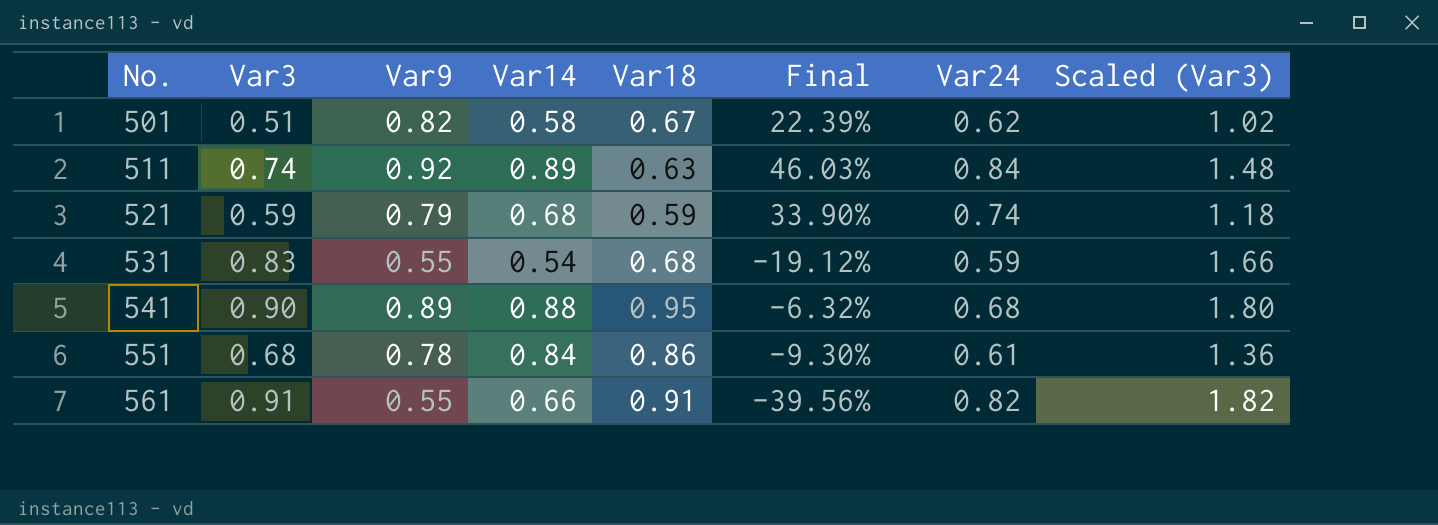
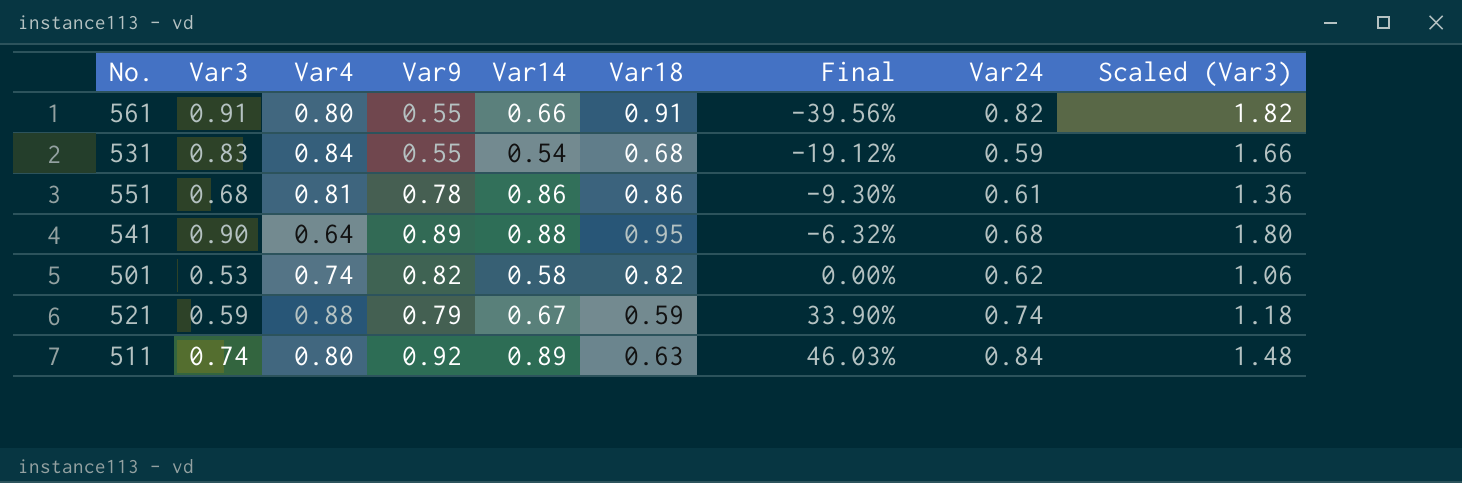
row order: No. ascending -> Final ascending
column Var4 | position: none -> 3
551 | Var14: 0.84 -> 0.86
501 | Var3: 0.51 -> 0.53
501 | Var18: 0.67 -> 0.82
501 | Final: 22.39% -> 0.00%
501 | Scaled (Var3): 1.02 -> 1.06
521 | Var14: 0.68 -> 0.67

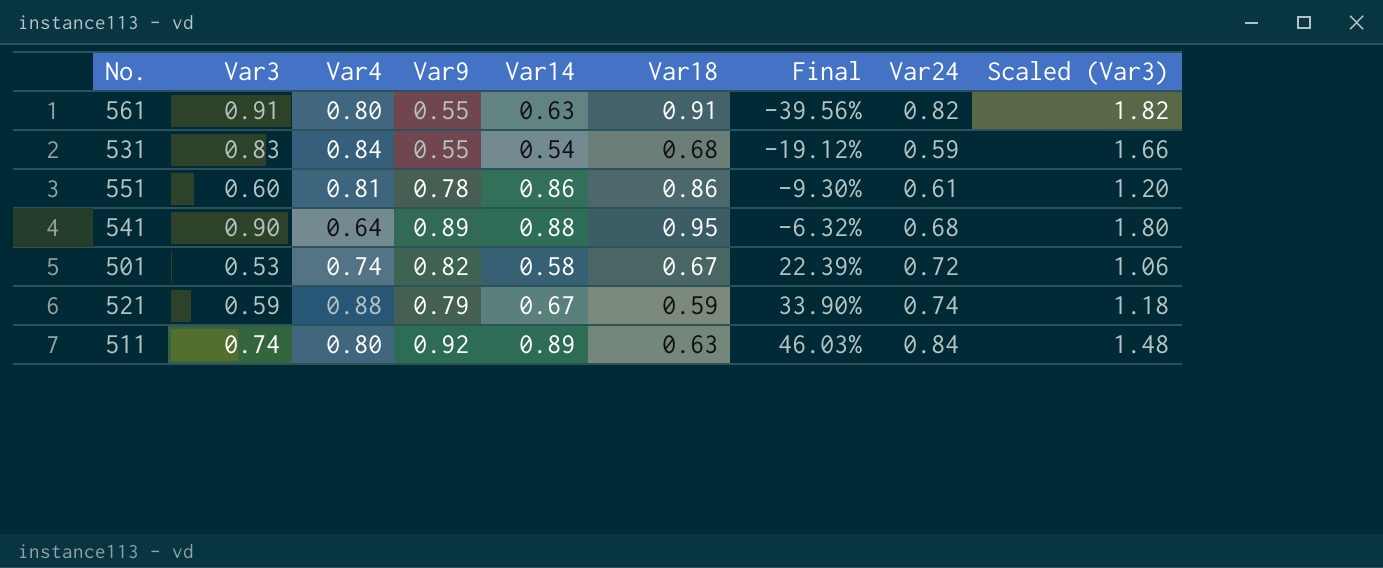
561 | Var14: 0.66 -> 0.63
551 | Var3: 0.68 -> 0.60
551 | Scaled (Var3): 1.36 -> 1.20
501 | Var18: 0.82 -> 0.67
501 | Final: 0.00% -> 22.39%
501 | Var24: 0.62 -> 0.72

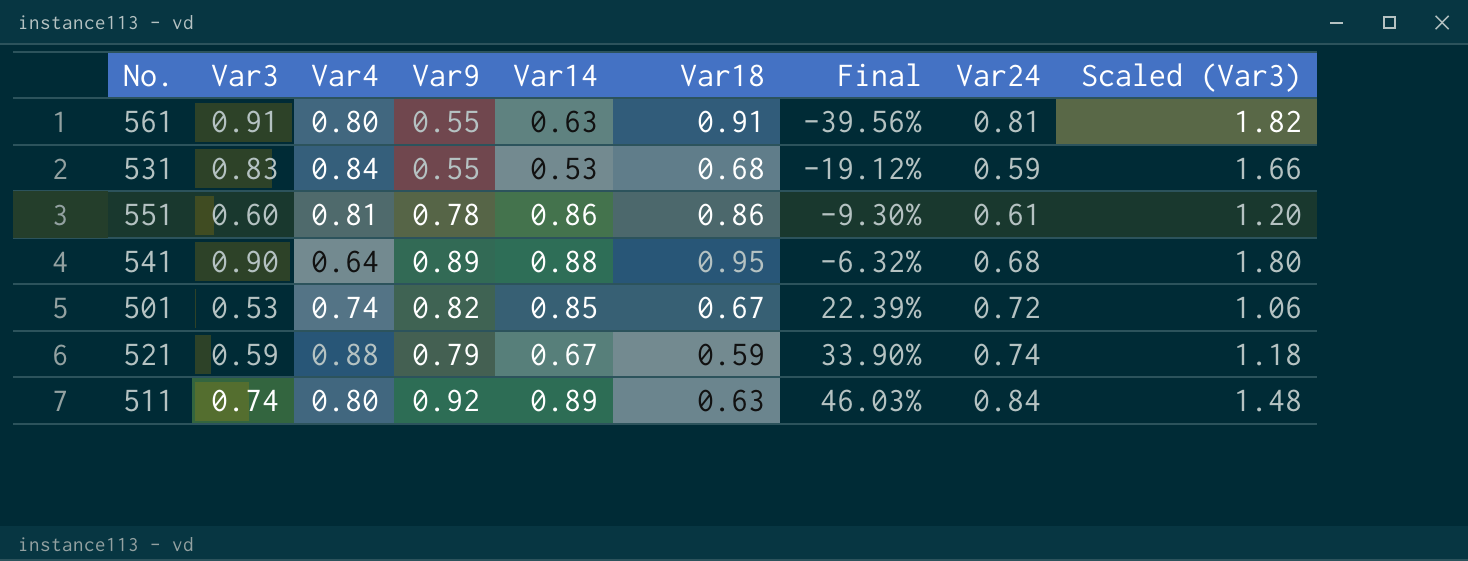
561 | Var24: 0.82 -> 0.81
531 | Var14: 0.54 -> 0.53
501 | Var14: 0.58 -> 0.85

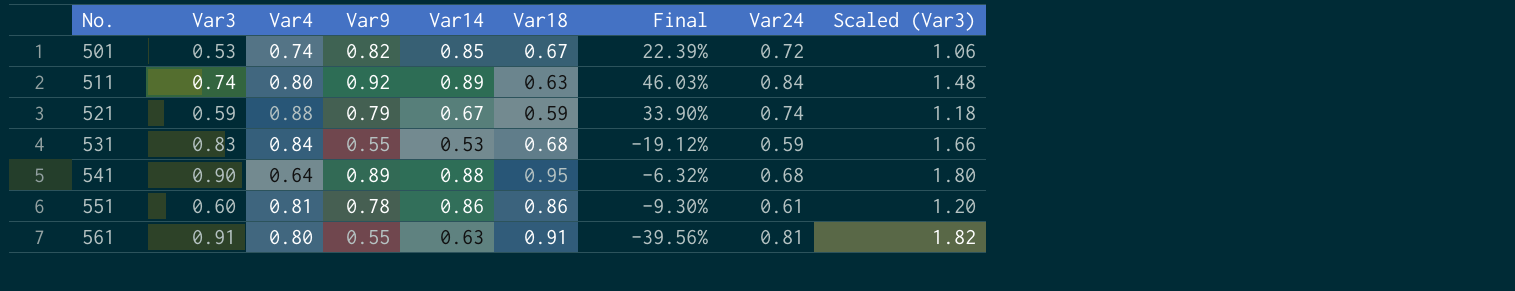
row order: Final ascending -> No. ascending

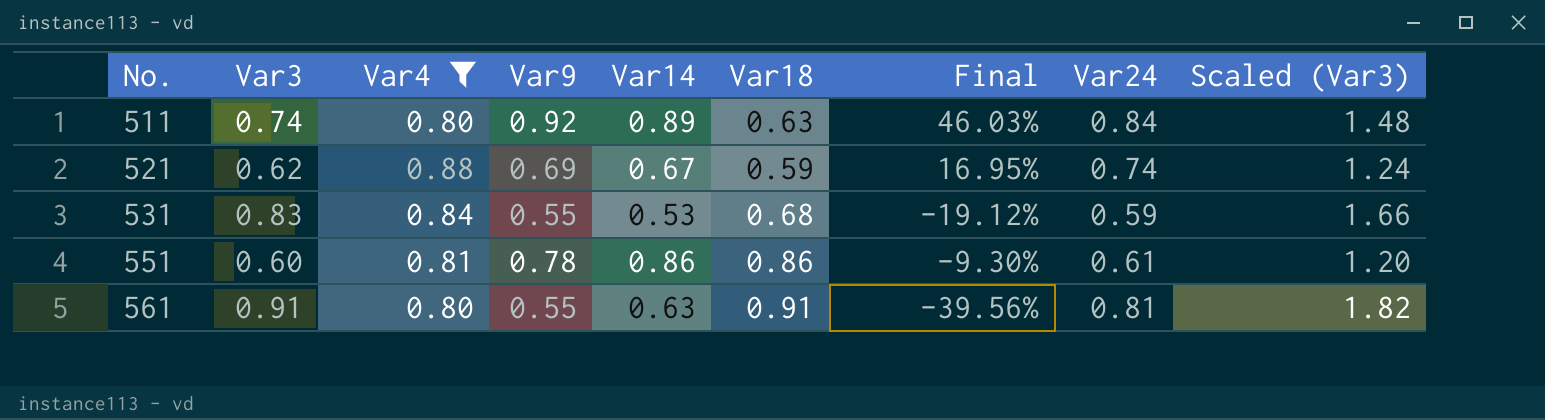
filter: none -> Var4 >= 0.80
521 | Var3: 0.59 -> 0.62
521 | Var9: 0.79 -> 0.69
521 | Final: 33.90% -> 16.95%
521 | Scaled (Var3): 1.18 -> 1.24

